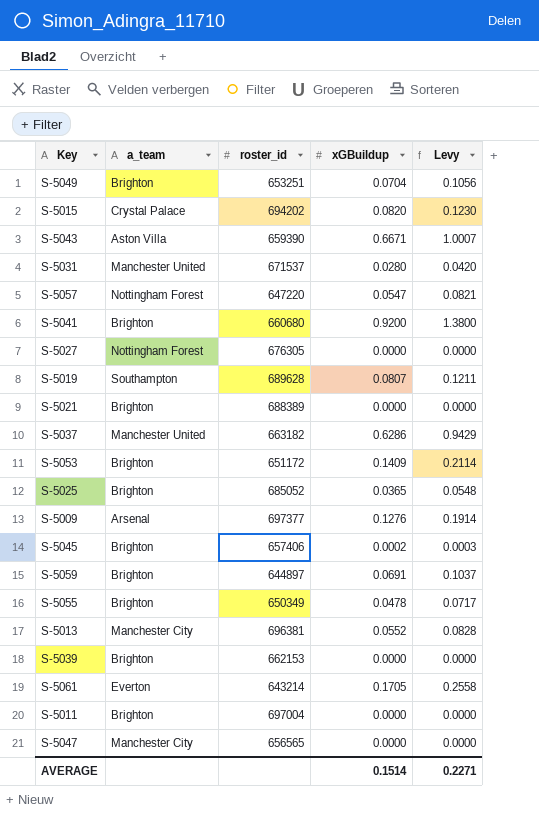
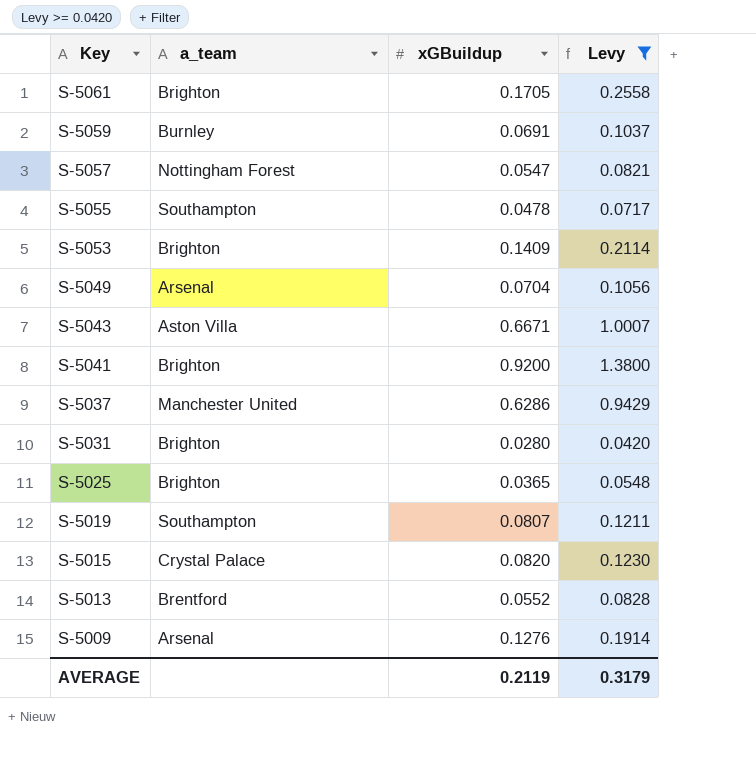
filter: none -> Levy >= 0.0420
row order: none -> Key descending
column roster_id | position: 3 -> none
S-5061 | a_team: Everton -> Brighton
S-5059 | a_team: Brighton -> Burnley
S-5055 | a_team: Brighton -> Southampton
S-5049 | a_team: Brighton -> Arsenal
S-5031 | a_team: Manchester United -> Brighton
S-5013 | a_team: Manchester City -> Brentford
AVERAGE | xGBuildup: 0.1514 -> 0.2119
AVERAGE | Levy: 0.2271 -> 0.3179

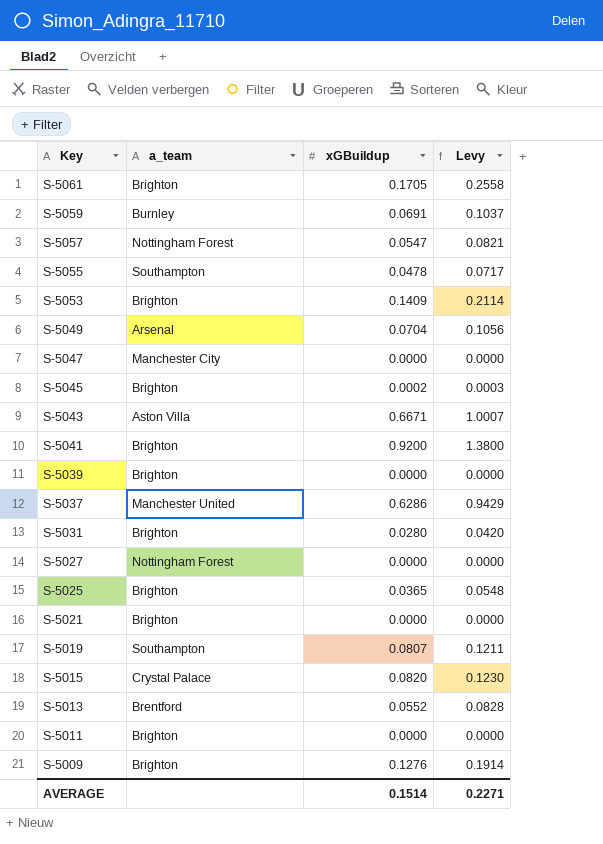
filter: Levy >= 0.0420 -> none
S-5009 | a_team: Arsenal -> Brighton
AVERAGE | xGBuildup: 0.2119 -> 0.1514
AVERAGE | Levy: 0.3179 -> 0.2271

